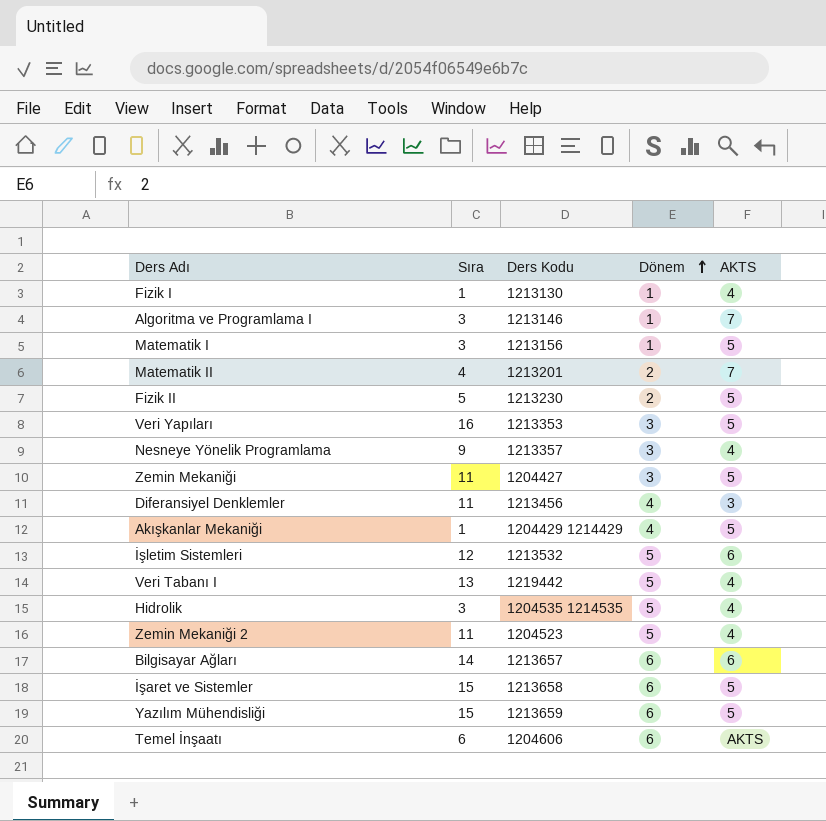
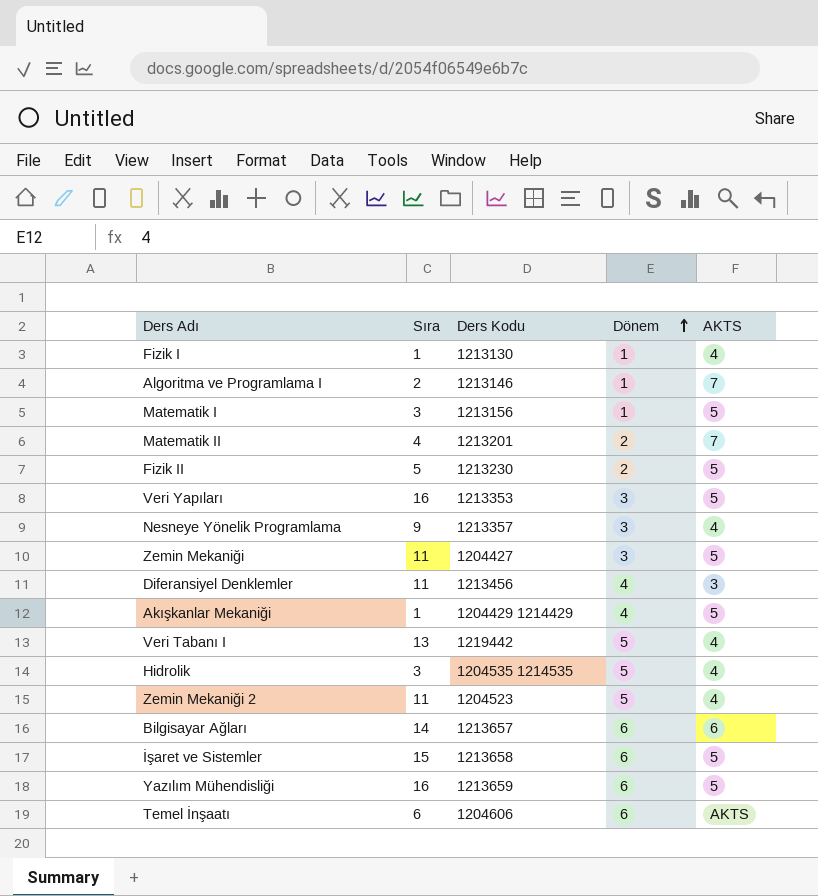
row İşletim Sistemleri: 12 | 1213532 | 5 | 6 -> none
Algoritma ve Programlama I | Sıra: 3 -> 2
Yazılım Mühendisliği | Sıra: 15 -> 16

